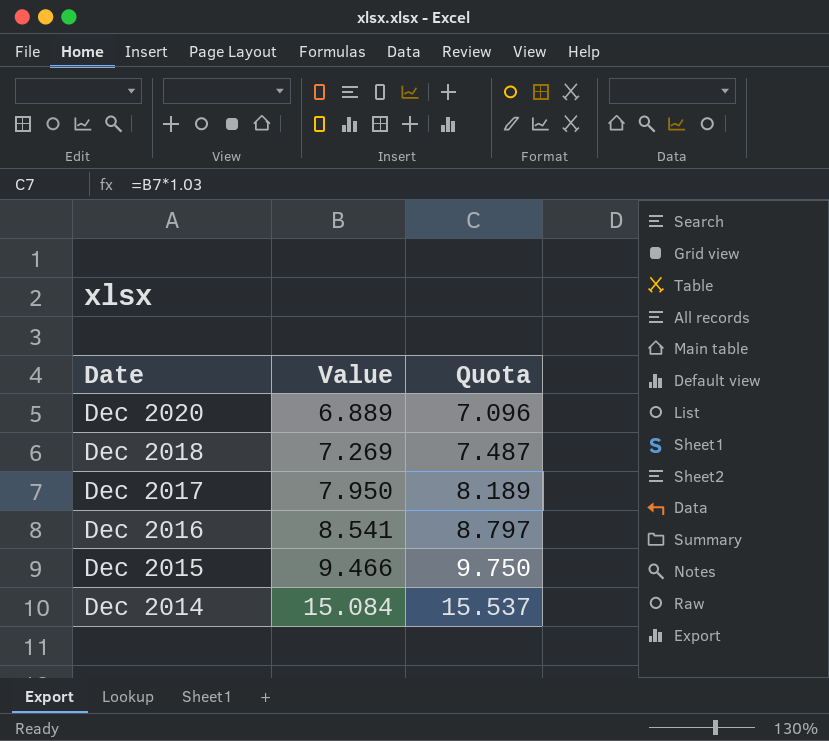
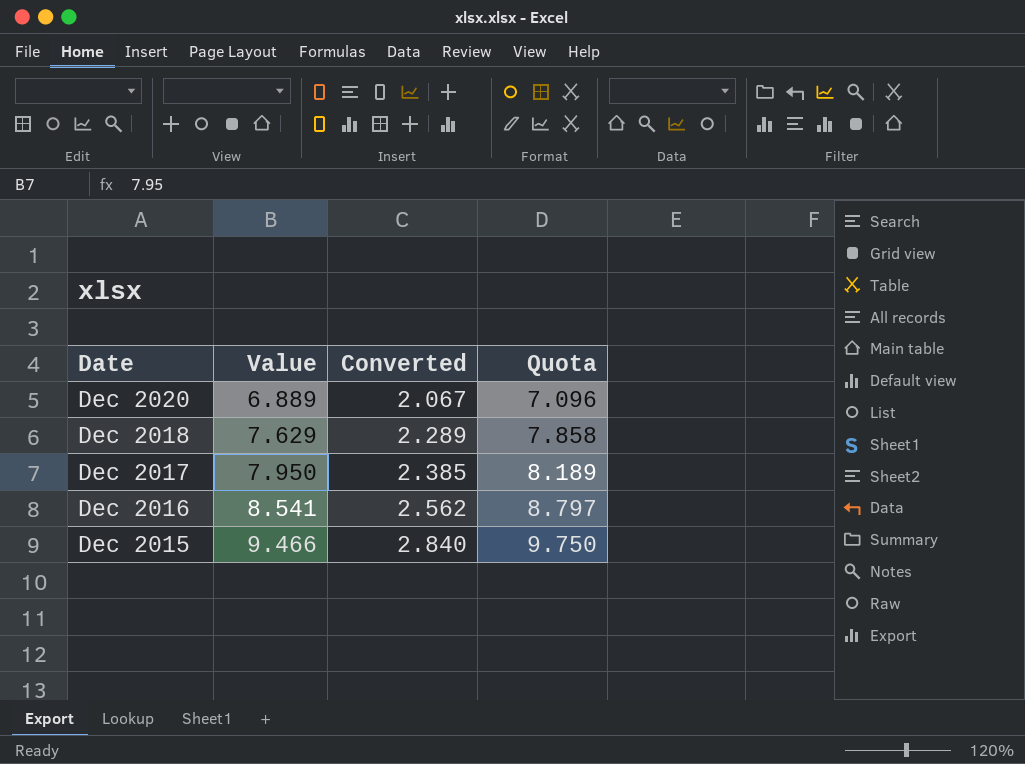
column Converted | formula: none -> [Value] * 0.3
row Dec 2014: 15.084 | 15.537 -> none
Dec 2018 | Value: 7.269 -> 7.629
Dec 2018 | Quota: 7.487 -> 7.858

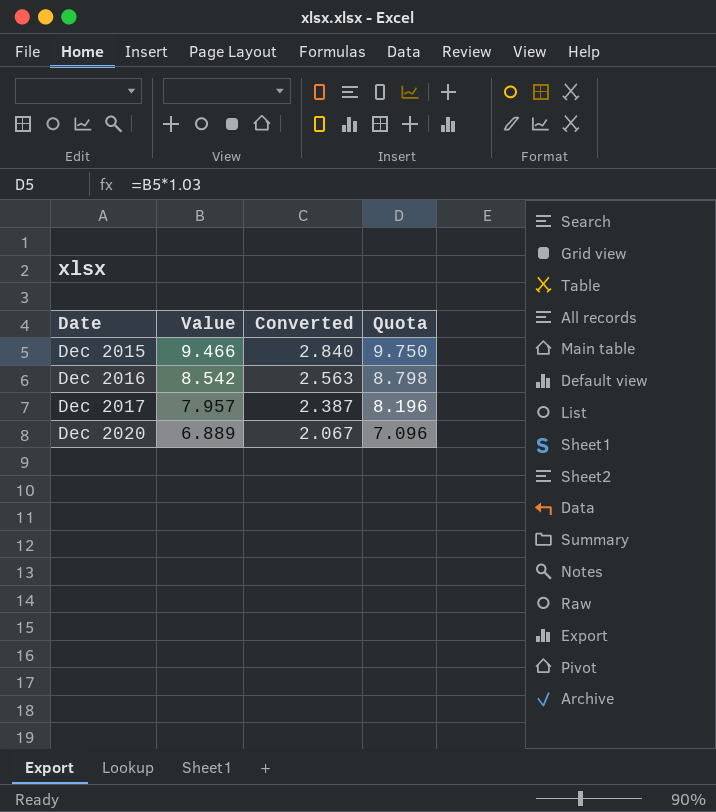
row order: Date descending -> Date ascending
row Dec 2018: 7.629 | 2.289 | 7.858 -> none
Dec 2016 | Value: 8.541 -> 8.542
Dec 2016 | Converted: 2.562 -> 2.563
Dec 2016 | Quota: 8.797 -> 8.798
Dec 2017 | Value: 7.950 -> 7.957
Dec 2017 | Converted: 2.385 -> 2.387
Dec 2017 | Quota: 8.189 -> 8.196

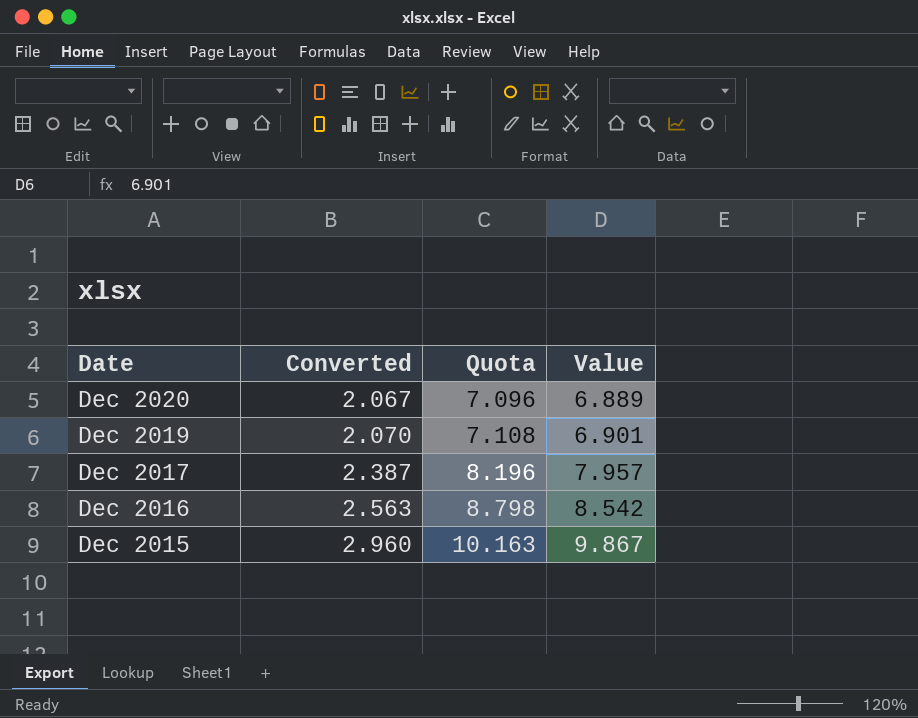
row order: Date ascending -> Date descending
column Value | position: 2 -> 4
row Dec 2019: none -> 2.070 | 7.108 | 6.901
Dec 2015 | Converted: 2.840 -> 2.960
Dec 2015 | Quota: 9.750 -> 10.163
Dec 2015 | Value: 9.466 -> 9.867

